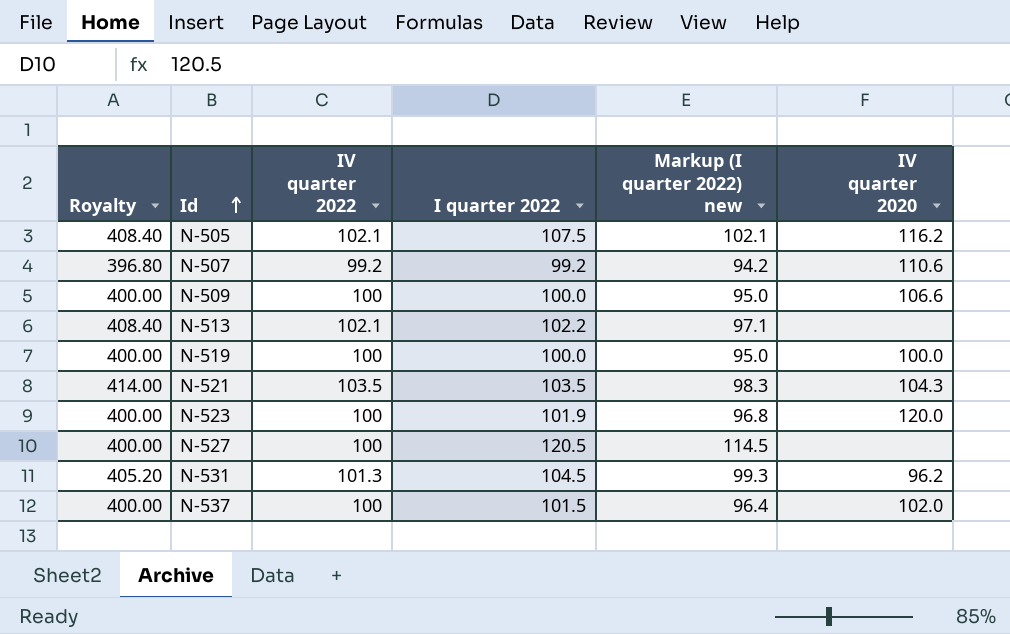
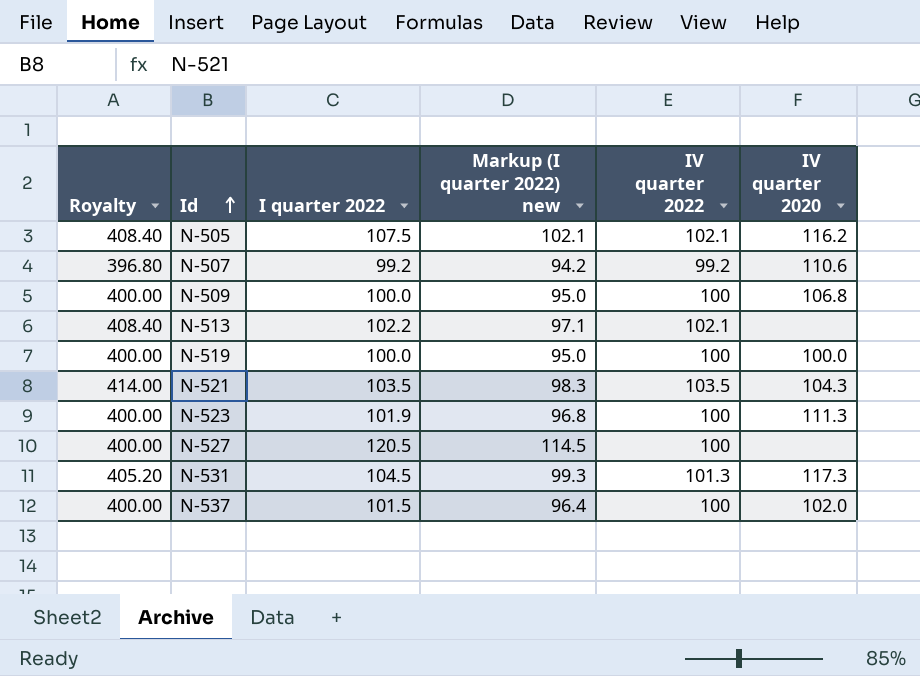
column IV quarter 2022 | position: 3 -> 5
N-509 | IV quarter 2020: 106.6 -> 106.8
N-523 | IV quarter 2020: 120.0 -> 111.3
N-531 | IV quarter 2020: 96.2 -> 117.3

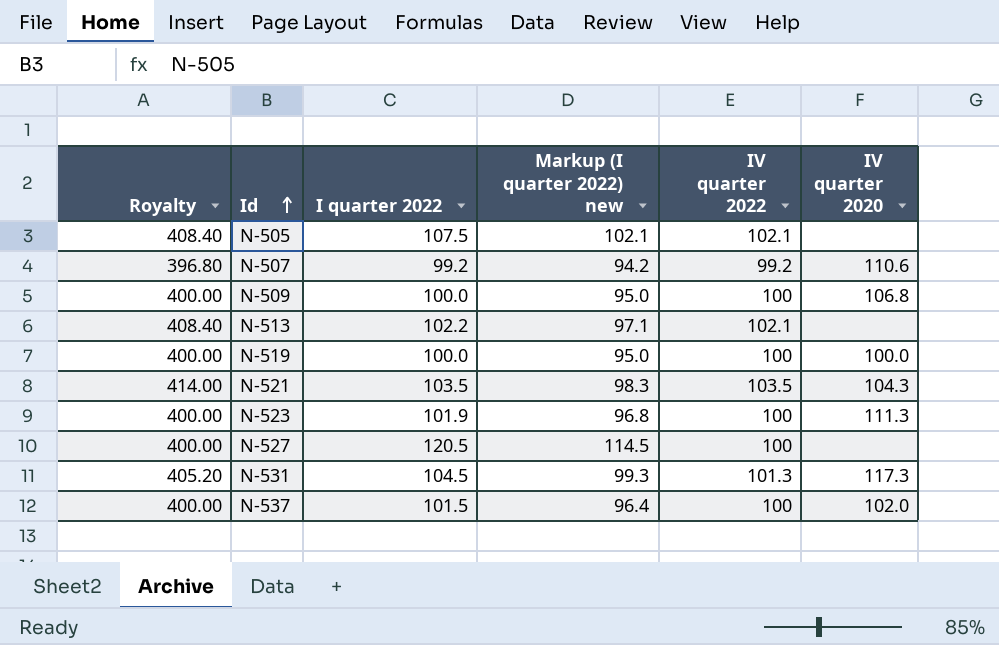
N-505 | IV quarter 2020: 116.2 -> none

